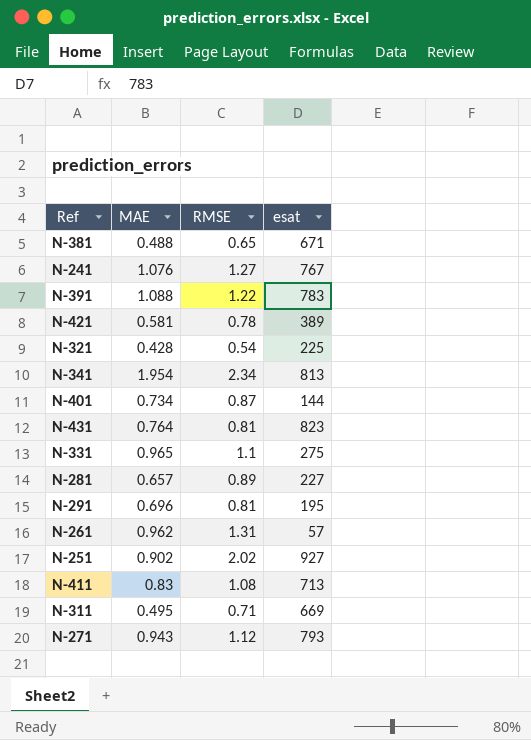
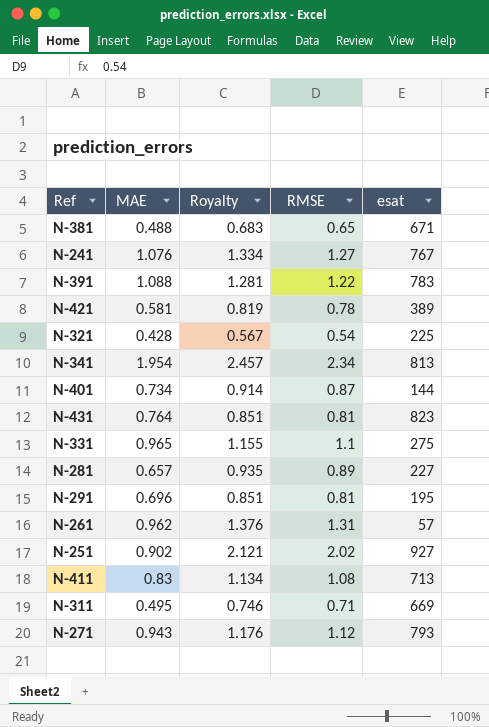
column Royalty | formula: none -> [RMSE] * 1.05

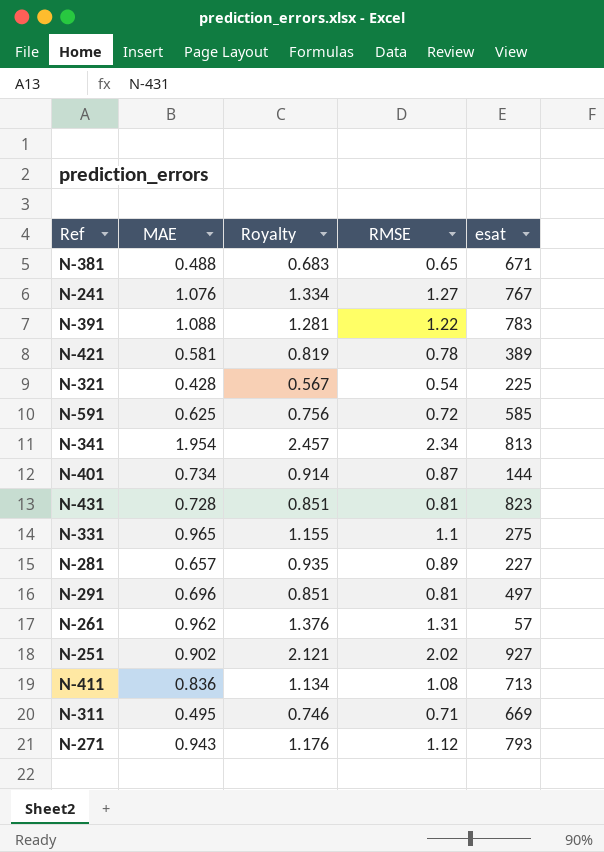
row N-591: none -> 0.625 | 0.756 | 0.72 | 585
N-431 | MAE: 0.764 -> 0.728
N-291 | esat: 195 -> 497
N-411 | MAE: 0.83 -> 0.836

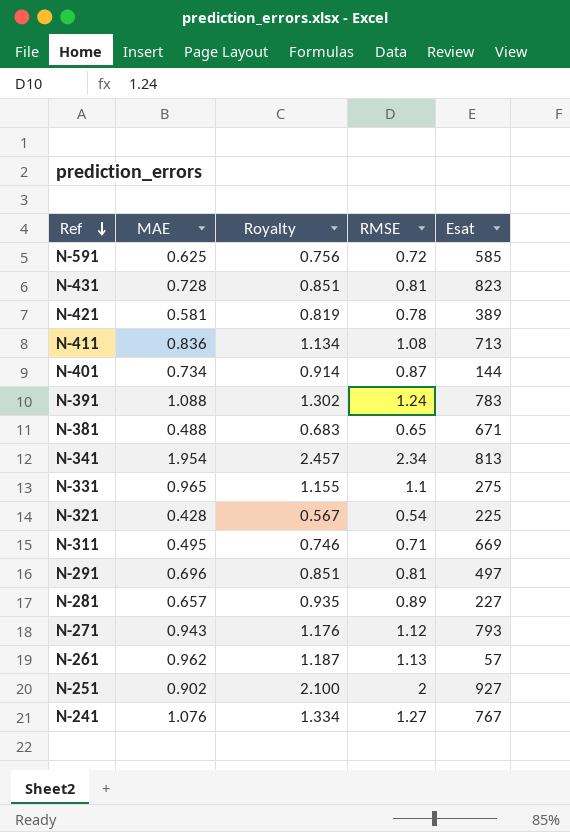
row order: none -> Ref descending
column name: esat -> Esat
N-391 | Royalty: 1.281 -> 1.302
N-391 | RMSE: 1.22 -> 1.24
N-261 | Royalty: 1.376 -> 1.187
N-261 | RMSE: 1.31 -> 1.13
N-251 | Royalty: 2.121 -> 2.100
N-251 | RMSE: 2.02 -> 2

